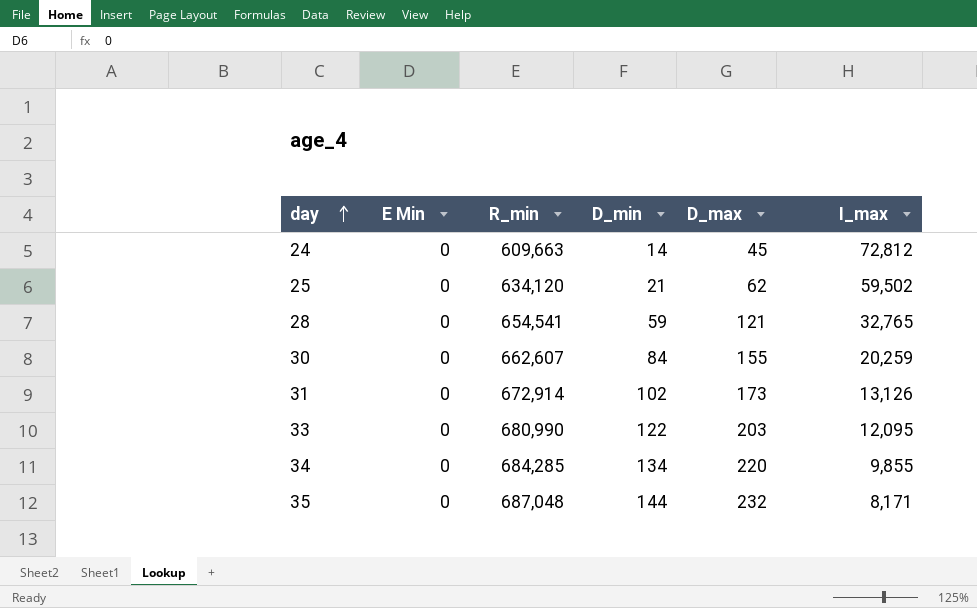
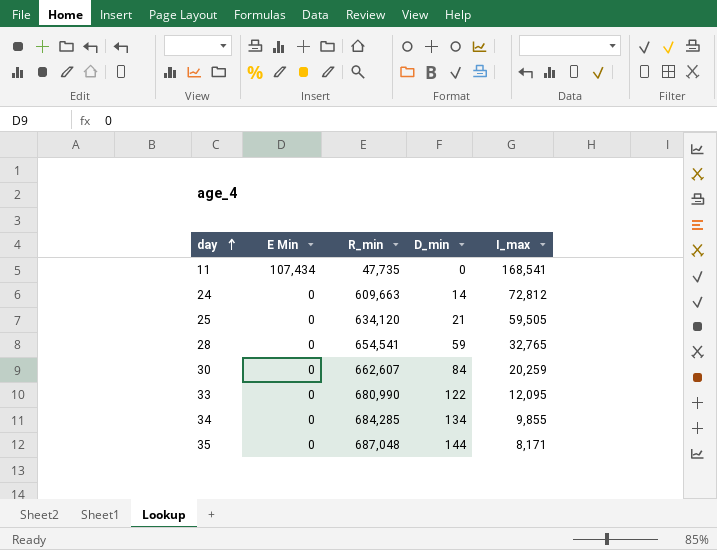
column D_max | position: 5 -> none
row 31: 0 | 672,914 | 102 | 173 | 13,126 -> none
row 11: none -> 107,434 | 47,735 | 0 | 168,541
25 | I_max: 59,502 -> 59,505

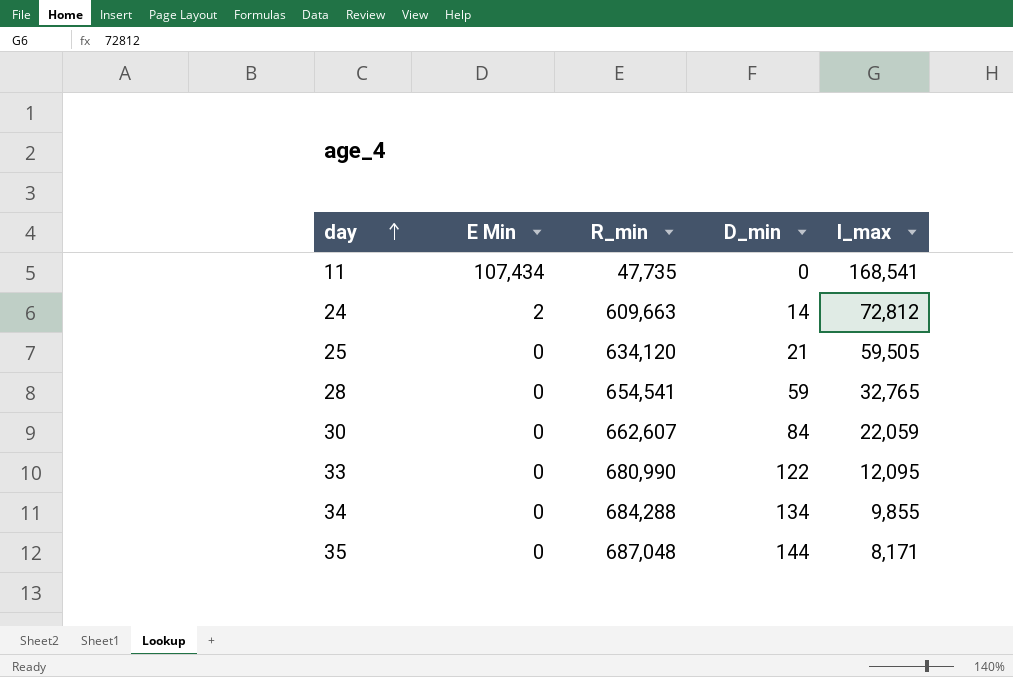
24 | E Min: 0 -> 2
30 | I_max: 20,259 -> 22,059
34 | R_min: 684,285 -> 684,288

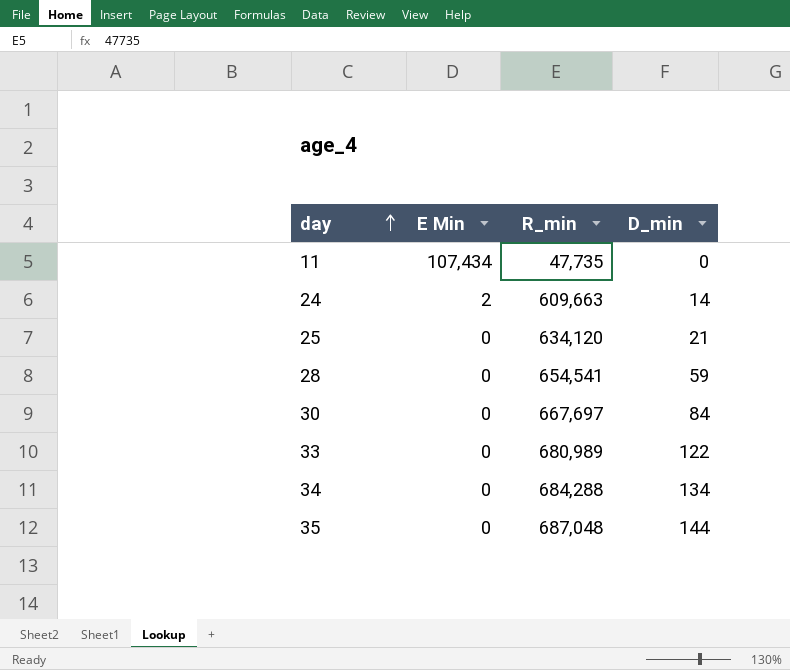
column I_max | position: 5 -> none
30 | R_min: 662,607 -> 667,697
33 | R_min: 680,990 -> 680,989

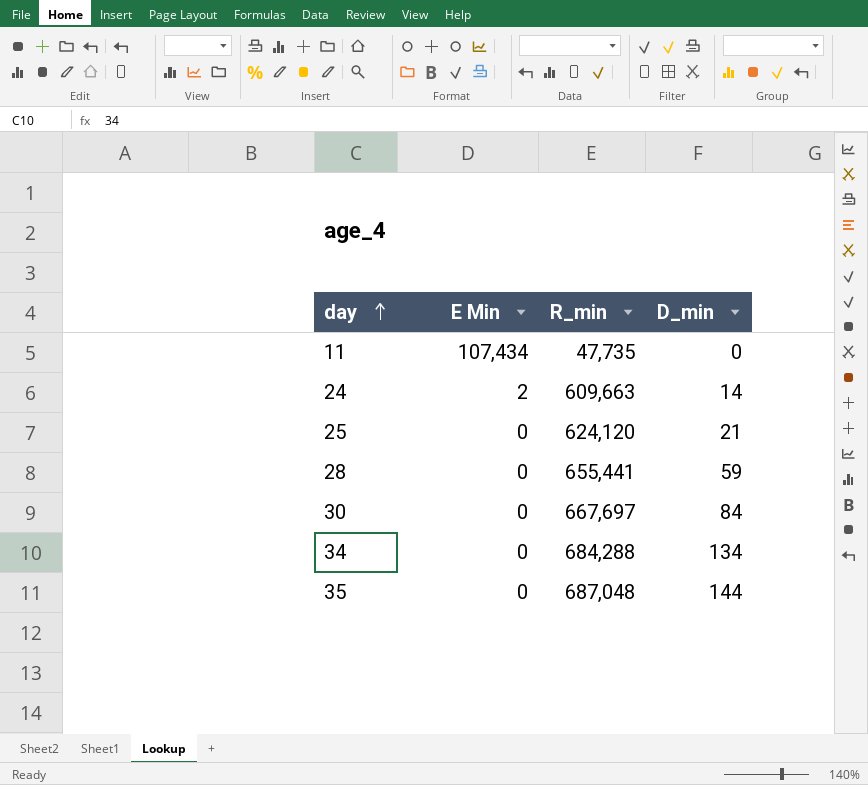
row 33: 0 | 680,989 | 122 -> none
25 | R_min: 634,120 -> 624,120
28 | R_min: 654,541 -> 655,441

